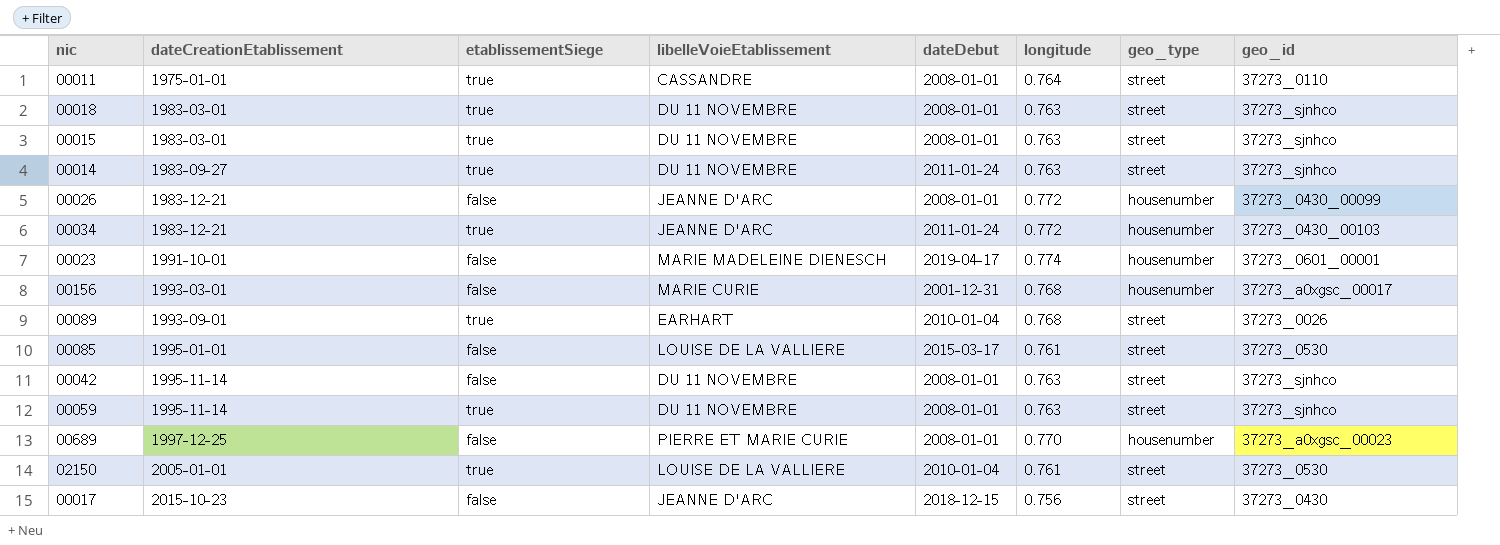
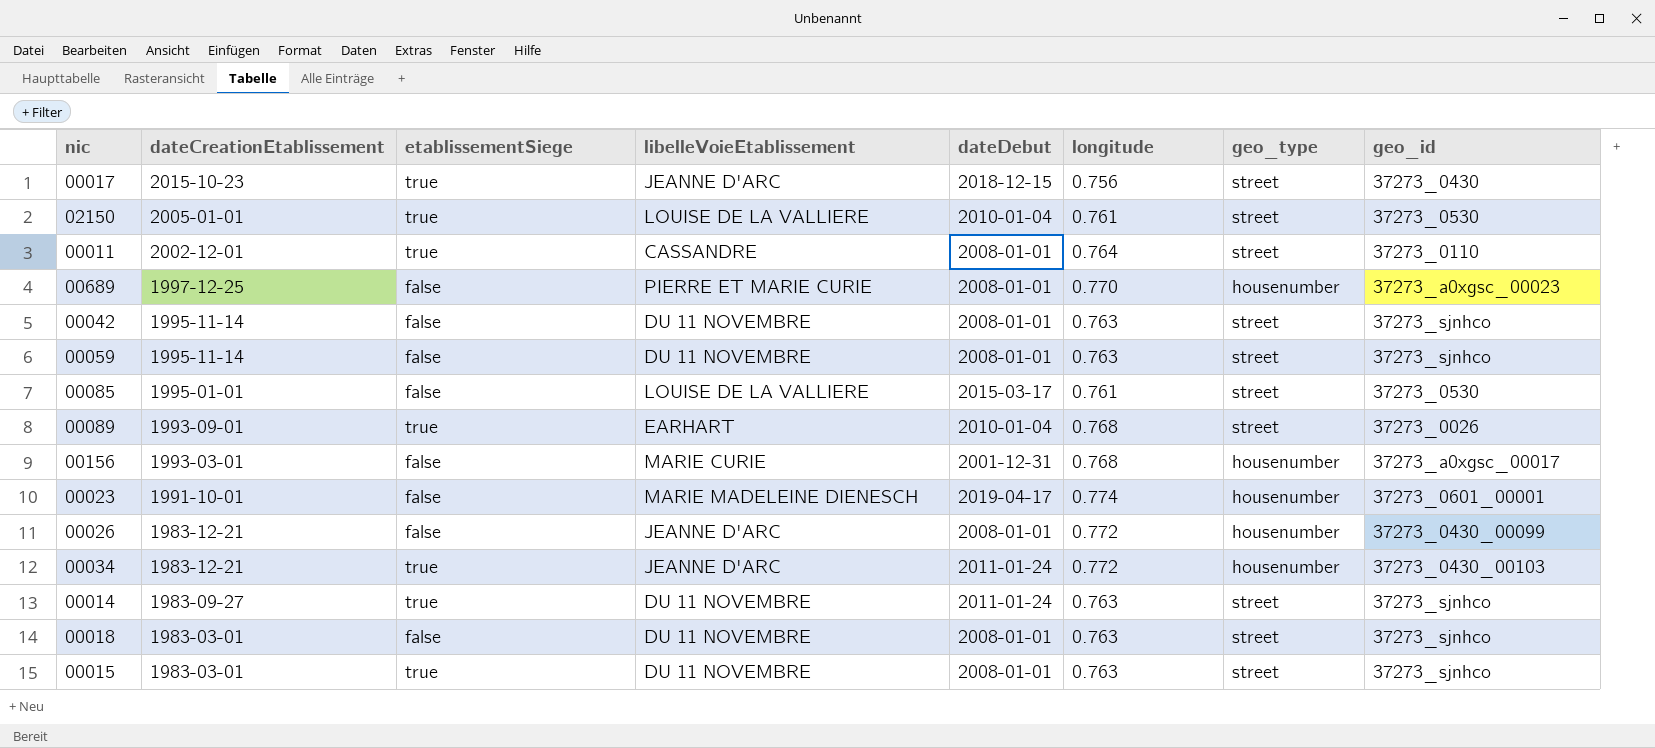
row order: dateCreationEtablissement ascending -> dateCreationEtablissement descending
00017 | etablissementSiege: false -> true
00011 | dateCreationEtablissement: 1975-01-01 -> 2002-12-01
00059 | etablissementSiege: true -> false
00018 | etablissementSiege: true -> false

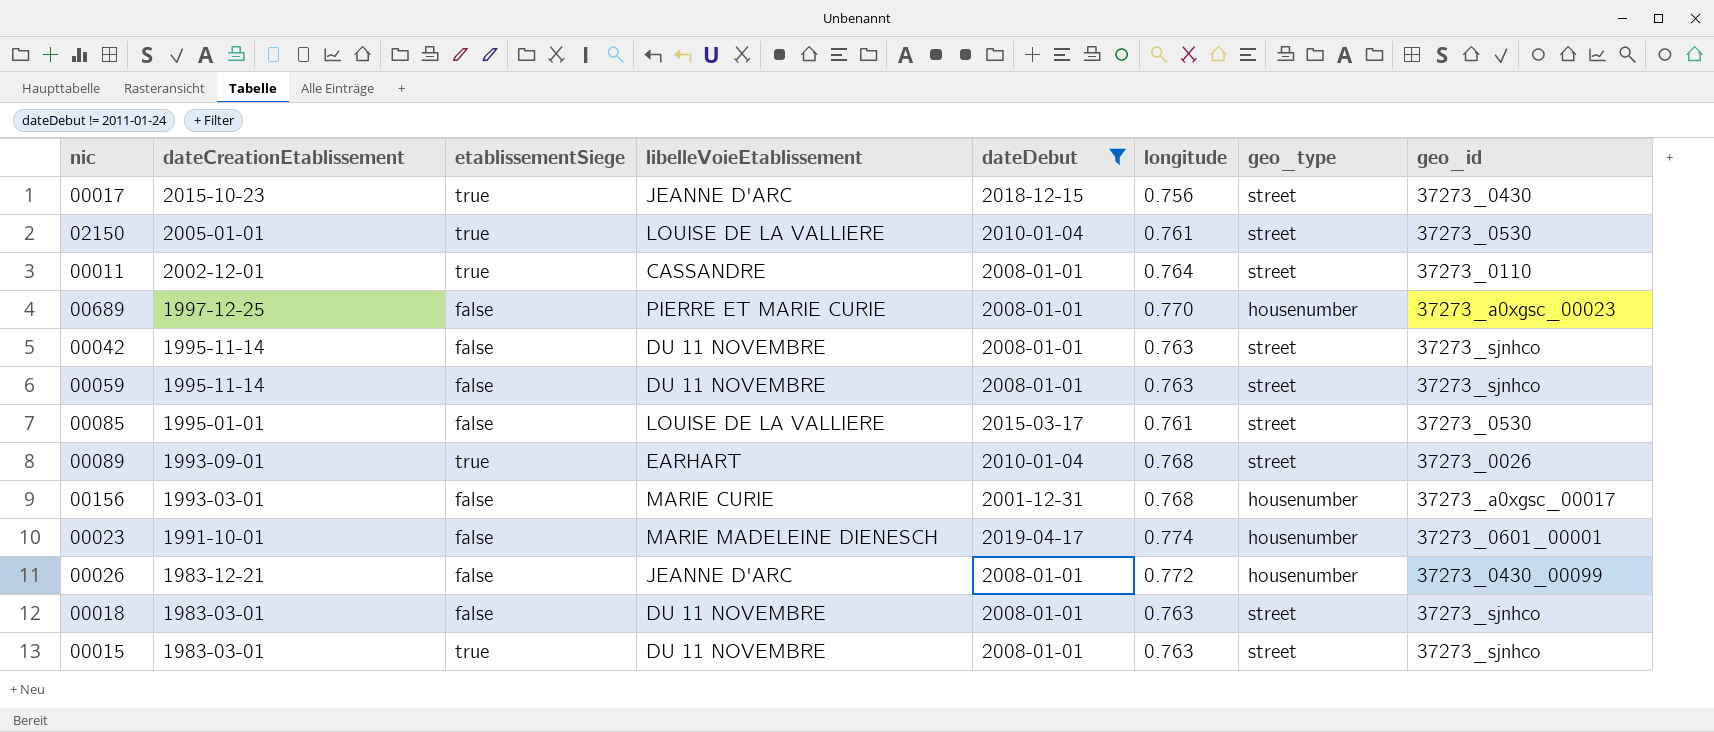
filter: none -> dateDebut != 2011-01-24

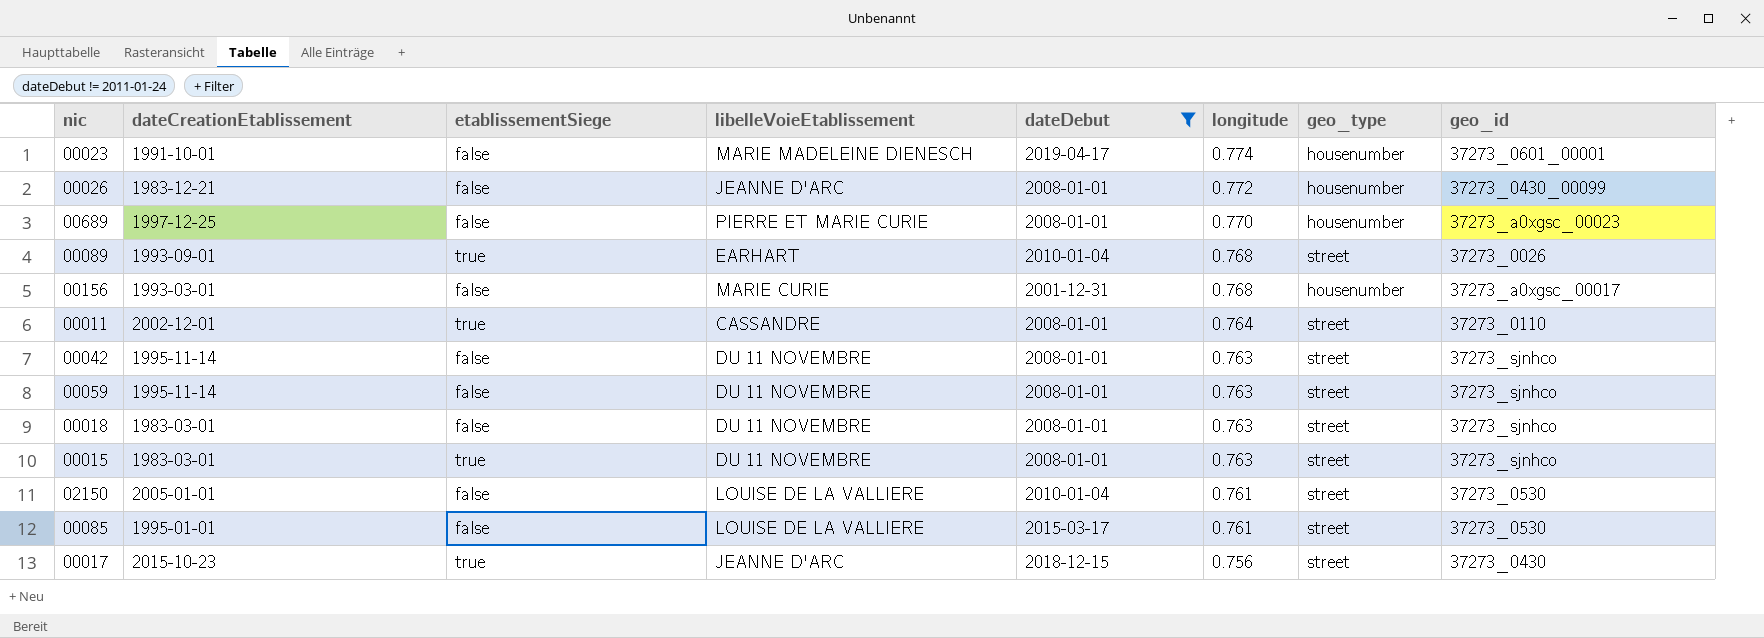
row order: dateCreationEtablissement descending -> longitude descending
02150 | etablissementSiege: true -> false

